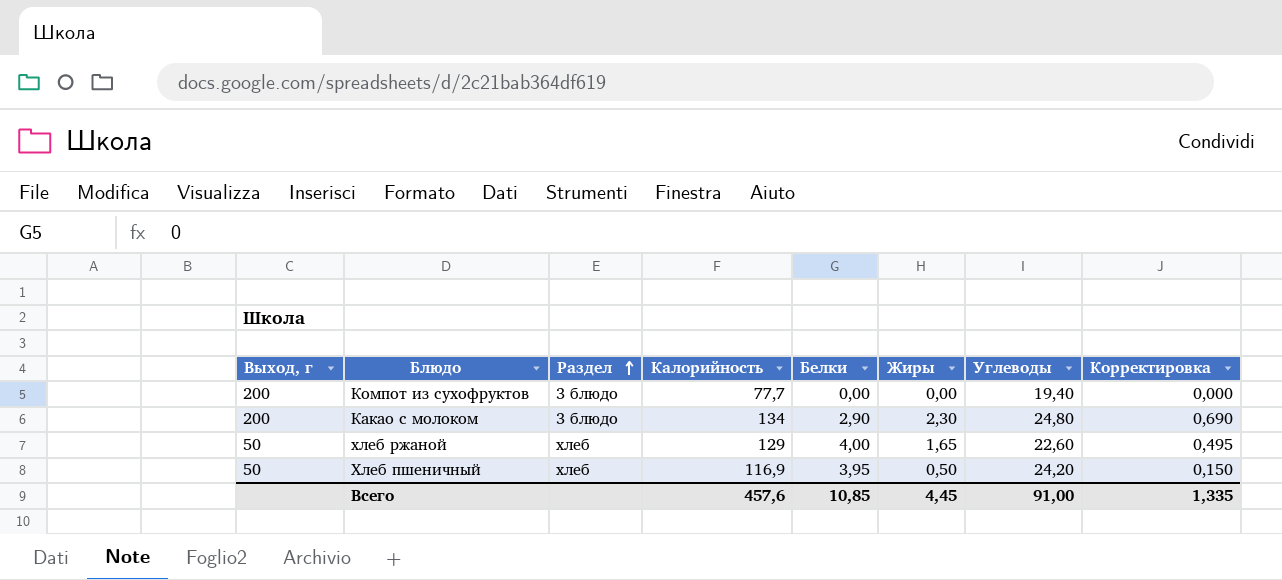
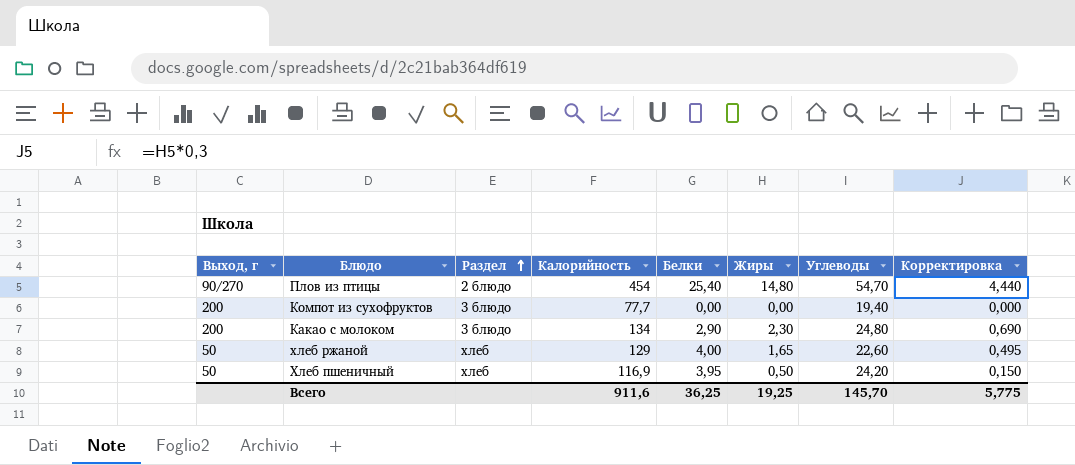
row Плов из птицы: none -> 90/270 | 2 блюдо | 454 | 25,40 | 14,80 | 54,70 | 4,440
Всего | Калорийность: 457,6 -> 911,6
Всего | Белки: 10,85 -> 36,25
Всего | Жиры: 4,45 -> 19,25
Всего | Углеводы: 91,00 -> 145,70
Всего | Корректировка: 1,335 -> 5,775

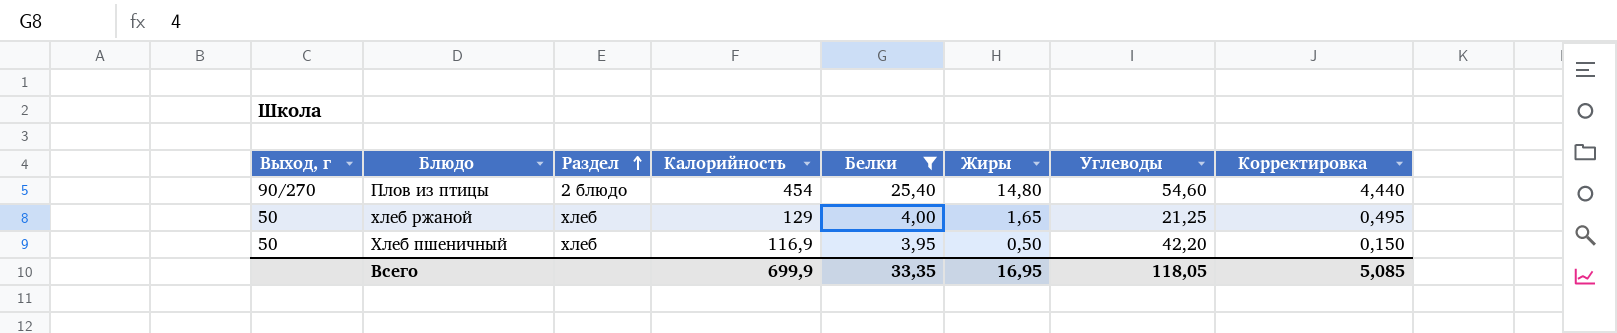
filter: none -> Белки >= 3,95
Плов из птицы | Углеводы: 54,70 -> 54,60
хлеб ржаной | Углеводы: 22,60 -> 21,25
Хлеб пшеничный | Углеводы: 24,20 -> 42,20
Всего | Калорийность: 911,6 -> 699,9
Всего | Белки: 36,25 -> 33,35
Всего | Жиры: 19,25 -> 16,95
Всего | Углеводы: 145,70 -> 118,05
Всего | Корректировка: 5,775 -> 5,085

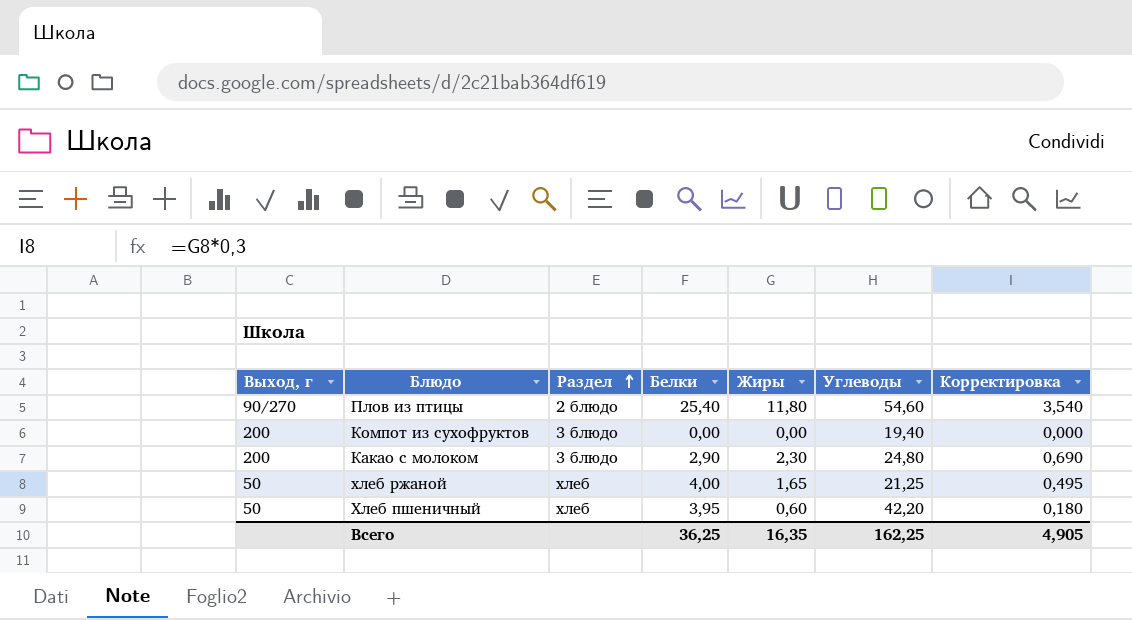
filter: Белки >= 3,95 -> none
column Калорийность | position: 4 -> none
Плов из птицы | Жиры: 14,80 -> 11,80
Плов из птицы | Корректировка: 4,440 -> 3,540
Хлеб пшеничный | Жиры: 0,50 -> 0,60
Хлеб пшеничный | Корректировка: 0,150 -> 0,180
Всего | Белки: 33,35 -> 36,25
Всего | Жиры: 16,95 -> 16,35
Всего | Углеводы: 118,05 -> 162,25
Всего | Корректировка: 5,085 -> 4,905

